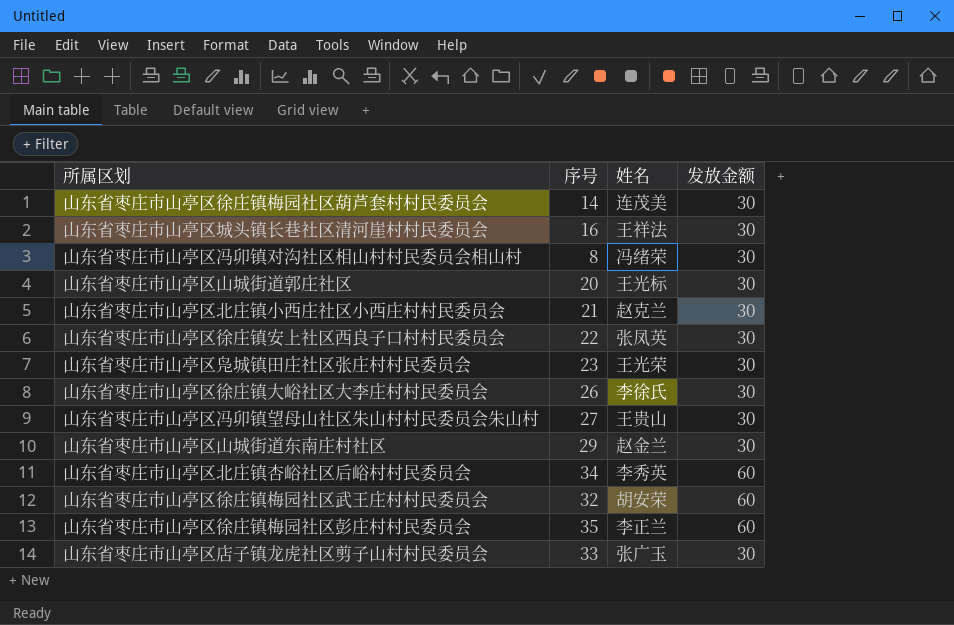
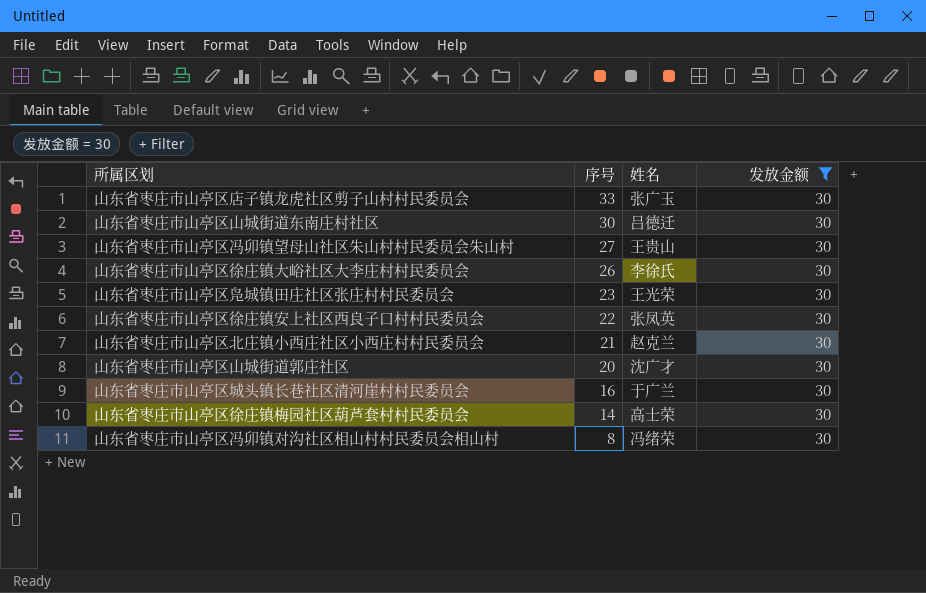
filter: none -> 发放金额 = 30
row order: none -> 序号 descending
山东省枣庄市山亭区山城街道东南庄村社区 | 序号: 29 -> 30
山东省枣庄市山亭区山城街道东南庄村社区 | 姓名: 赵金兰 -> 吕德迁
山东省枣庄市山亭区山城街道郭庄社区 | 姓名: 王光标 -> 沈广才
山东省枣庄市山亭区城头镇长巷社区清河崖村村民委员会 | 姓名: 王祥法 -> 于广兰
山东省枣庄市山亭区徐庄镇梅园社区葫芦套村村民委员会 | 姓名: 连茂美 -> 高士荣

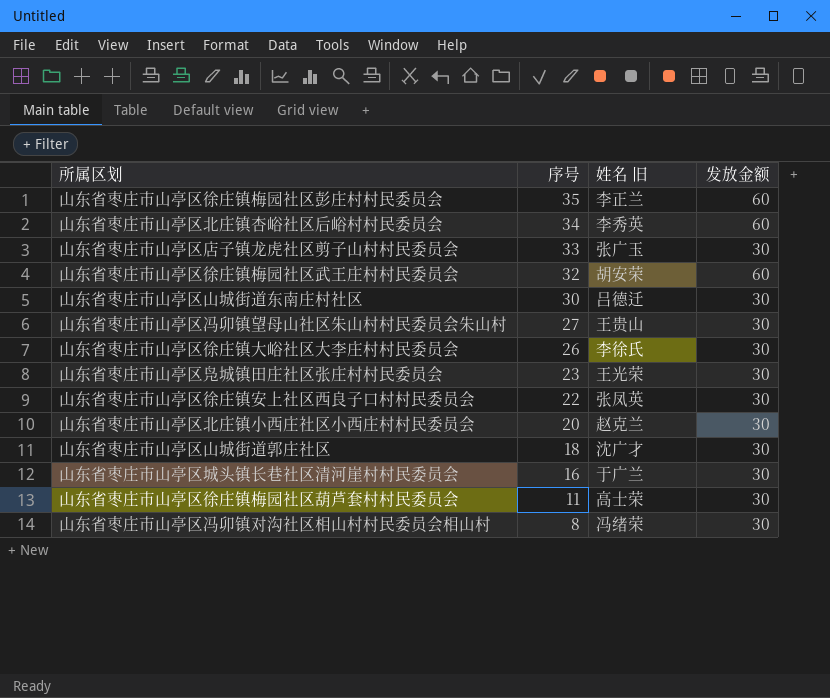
filter: 发放金额 = 30 -> none
column name: 姓名 -> 姓名 旧
山东省枣庄市山亭区北庄镇小西庄社区小西庄村村民委员会 | 序号: 21 -> 20
山东省枣庄市山亭区山城街道郭庄社区 | 序号: 20 -> 18
山东省枣庄市山亭区徐庄镇梅园社区葫芦套村村民委员会 | 序号: 14 -> 11

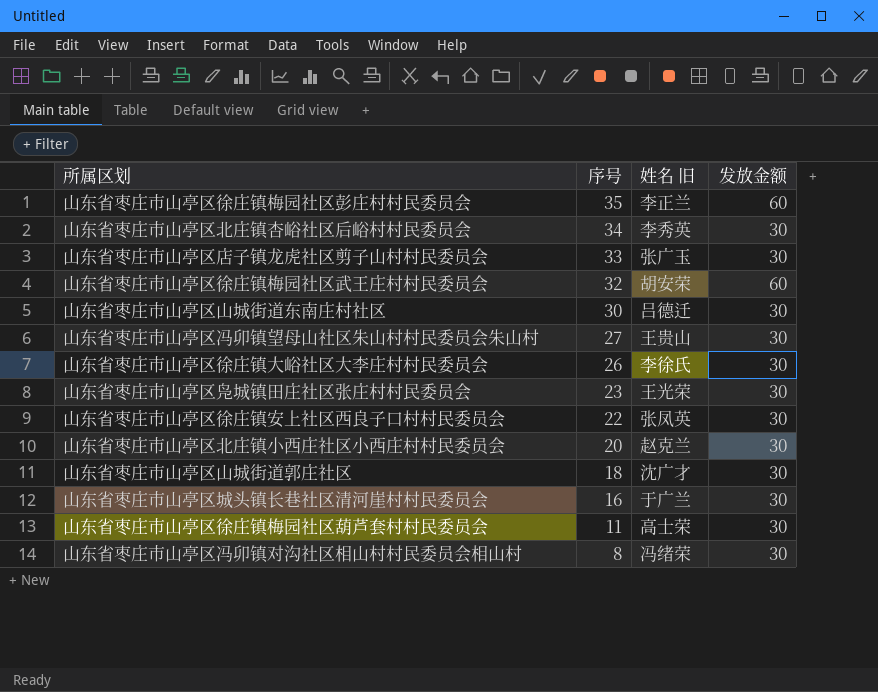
山东省枣庄市山亭区北庄镇杏峪社区后峪村村民委员会 | 发放金额: 60 -> 30

